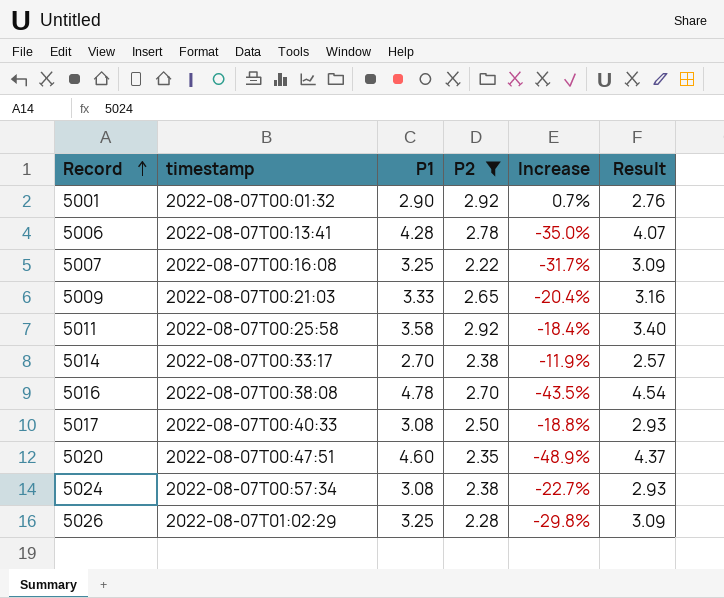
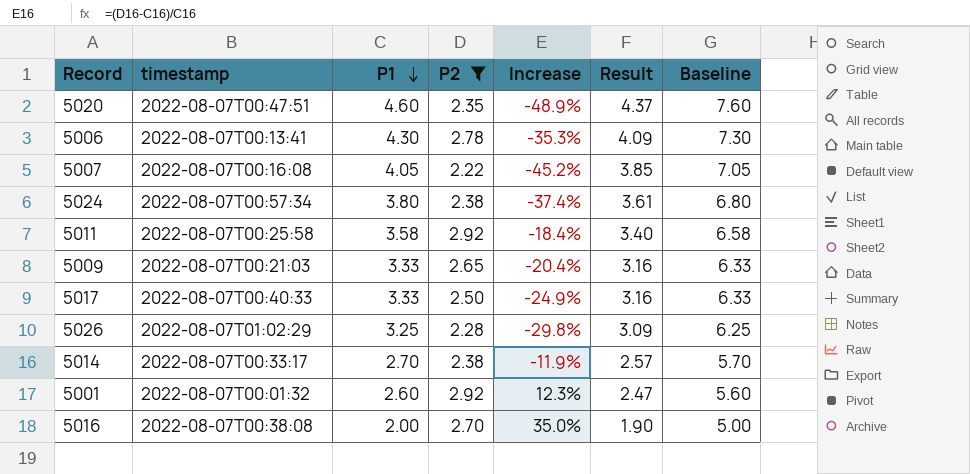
row order: Record ascending -> P1 descending
column Baseline | formula: none -> [P1] + 3
5006 | P1: 4.28 -> 4.30
5006 | Increase: -35.0% -> -35.3%
5006 | Result: 4.07 -> 4.09
5007 | P1: 3.25 -> 4.05
5007 | Increase: -31.7% -> -45.2%
5007 | Result: 3.09 -> 3.85
5024 | P1: 3.08 -> 3.80
5024 | Increase: -22.7% -> -37.4%
5024 | Result: 2.93 -> 3.61
5017 | P1: 3.08 -> 3.33
5017 | Increase: -18.8% -> -24.9%
5017 | Result: 2.93 -> 3.16
5001 | P1: 2.90 -> 2.60
5001 | Increase: 0.7% -> 12.3%
5001 | Result: 2.76 -> 2.47
5016 | P1: 4.78 -> 2.00
5016 | Increase: -43.5% -> 35.0%
5016 | Result: 4.54 -> 1.90

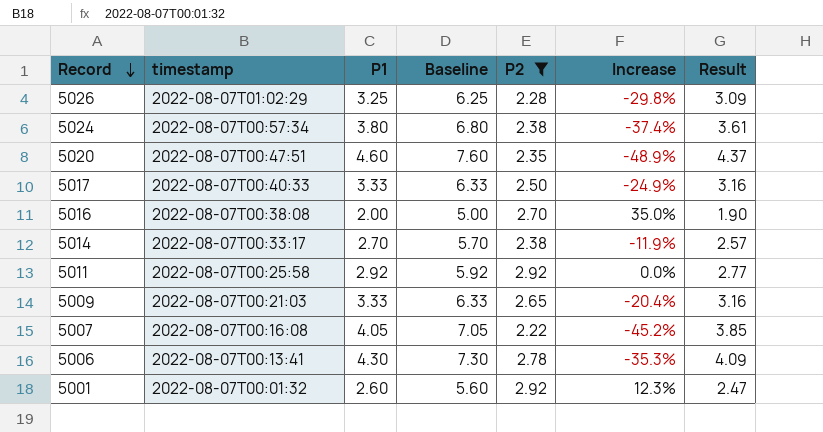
row order: P1 descending -> Record descending
column Baseline | position: 7 -> 4
5011 | P1: 3.58 -> 2.92
5011 | Baseline: 6.58 -> 5.92
5011 | Increase: -18.4% -> 0.0%
5011 | Result: 3.40 -> 2.77

